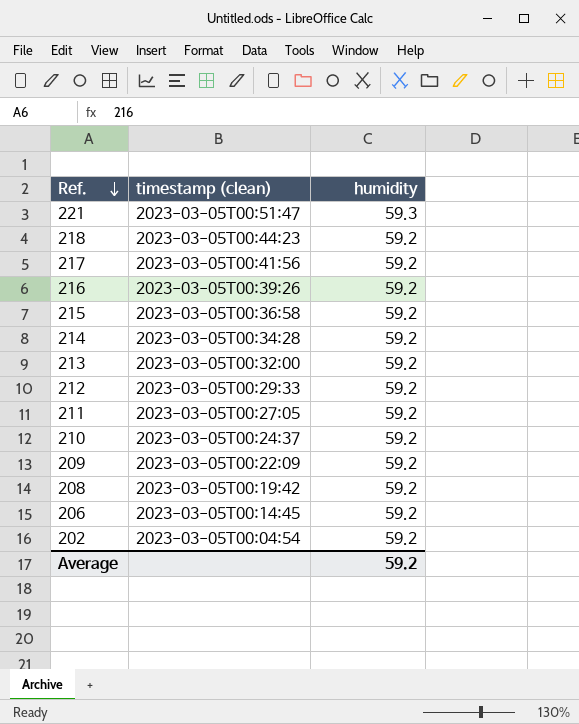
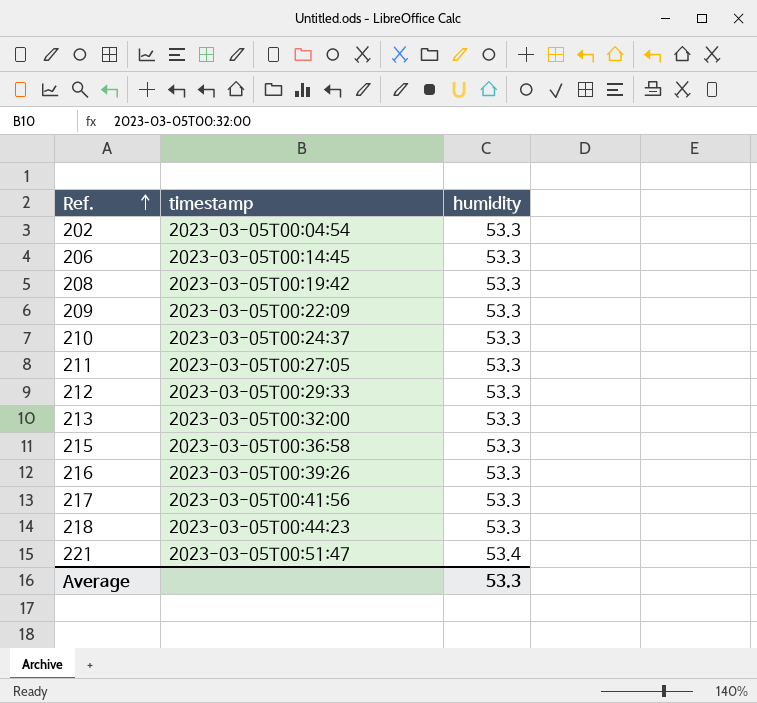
row order: Ref. descending -> Ref. ascending
column name: timestamp (clean) -> timestamp
row 214: 2023-03-05T00:34:28 | 59.2 -> none
202 | humidity: 59.2 -> 53.3
206 | humidity: 59.2 -> 53.3
208 | humidity: 59.2 -> 53.3
209 | humidity: 59.2 -> 53.3
210 | humidity: 59.2 -> 53.3
211 | humidity: 59.2 -> 53.3
212 | humidity: 59.2 -> 53.3
213 | humidity: 59.2 -> 53.3
215 | humidity: 59.2 -> 53.3
216 | humidity: 59.2 -> 53.3
217 | humidity: 59.2 -> 53.3
218 | humidity: 59.2 -> 53.3
221 | humidity: 59.3 -> 53.4
Average | humidity: 59.2 -> 53.3

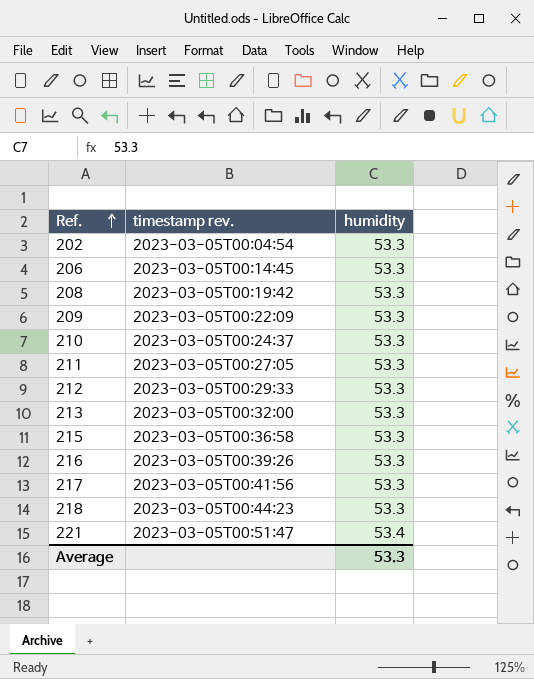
column name: timestamp -> timestamp rev.

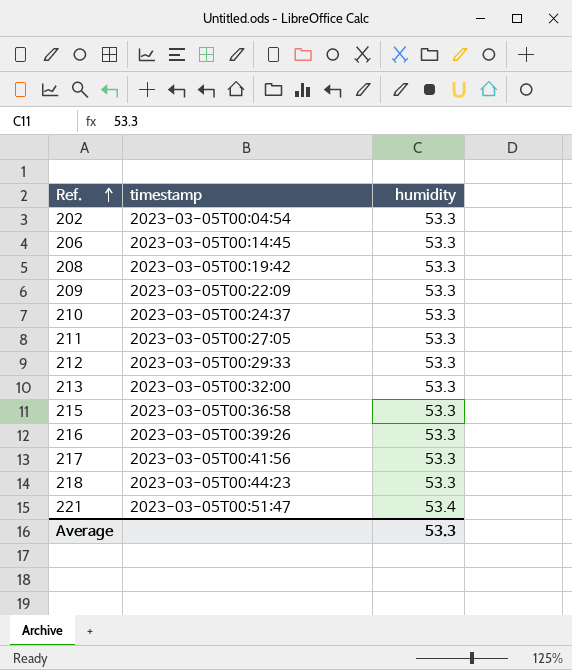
column name: timestamp rev. -> timestamp

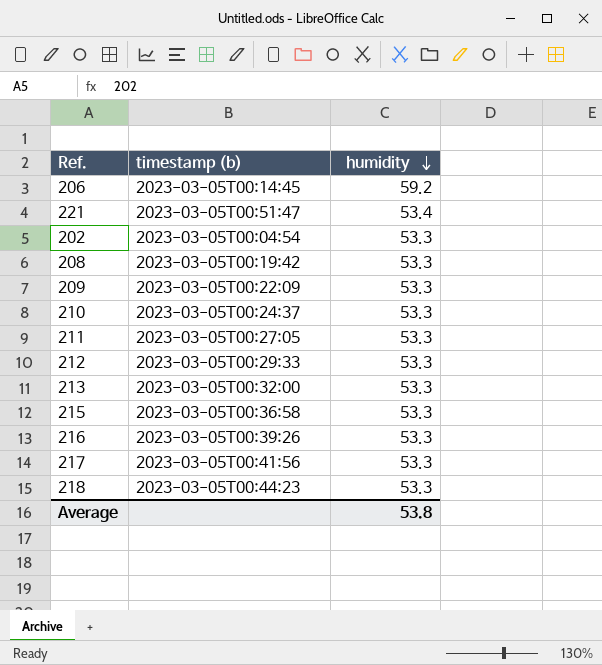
row order: Ref. ascending -> humidity descending
column name: timestamp -> timestamp (b)
206 | humidity: 53.3 -> 59.2
Average | humidity: 53.3 -> 53.8

